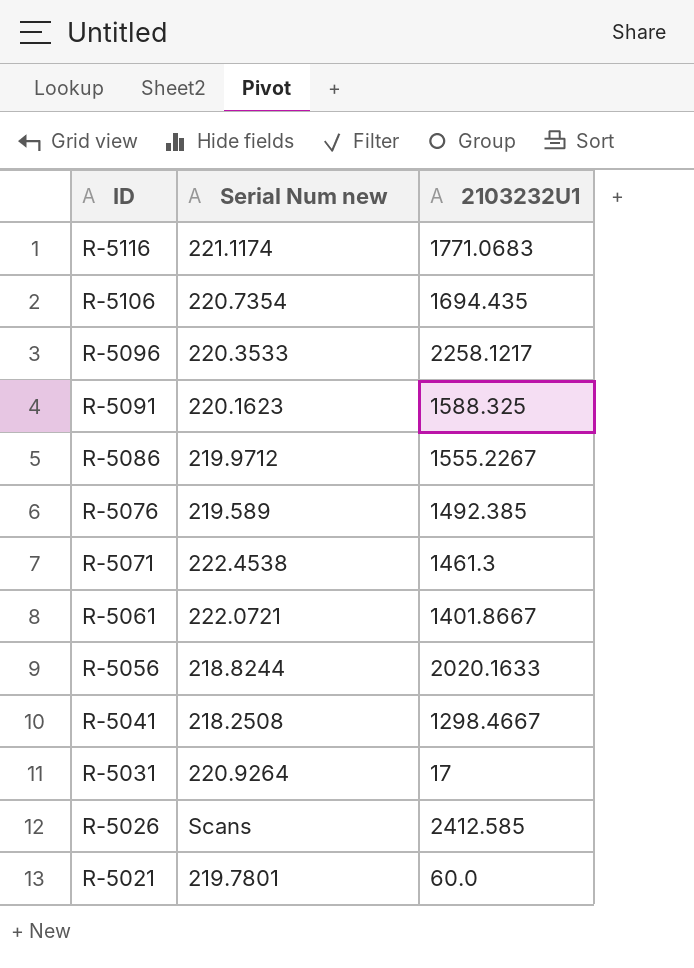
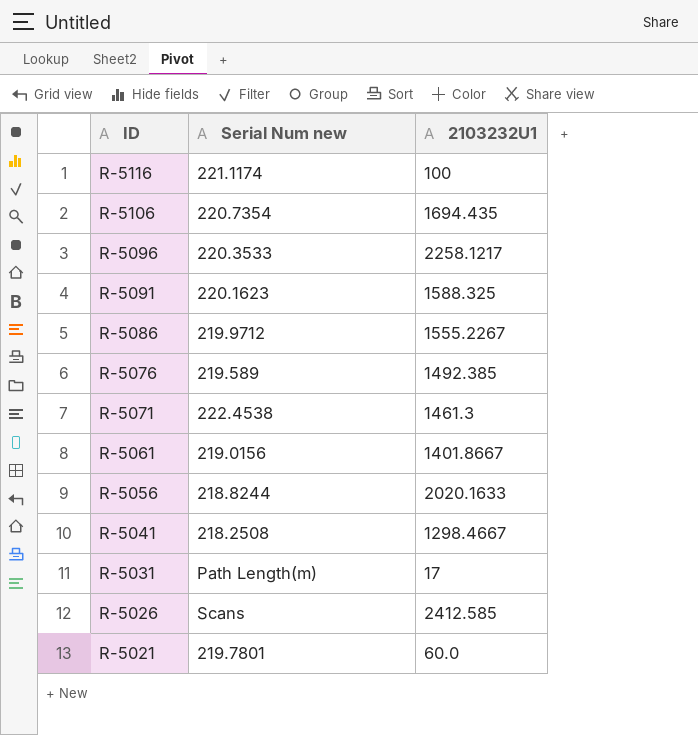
R-5116 | 2103232U1: 1771.0683 -> 100
R-5061 | Serial Num new: 222.0721 -> 219.0156
R-5031 | Serial Num new: 220.9264 -> Path Length(m)

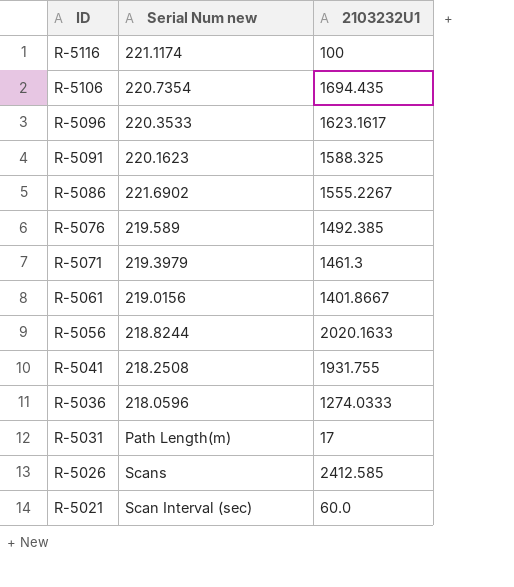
R-5096 | 2103232U1: 2258.1217 -> 1623.1617
R-5086 | Serial Num new: 219.9712 -> 221.6902
R-5071 | Serial Num new: 222.4538 -> 219.3979
R-5041 | 2103232U1: 1298.4667 -> 1931.755
row R-5036: none -> 218.0596 | 1274.0333
R-5021 | Serial Num new: 219.7801 -> Scan Interval (sec)

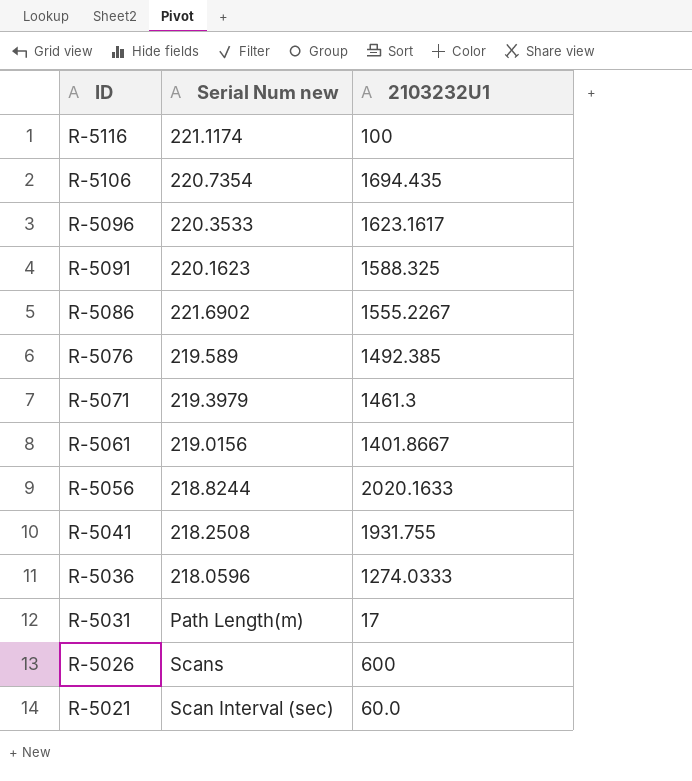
R-5026 | 2103232U1: 2412.585 -> 600

